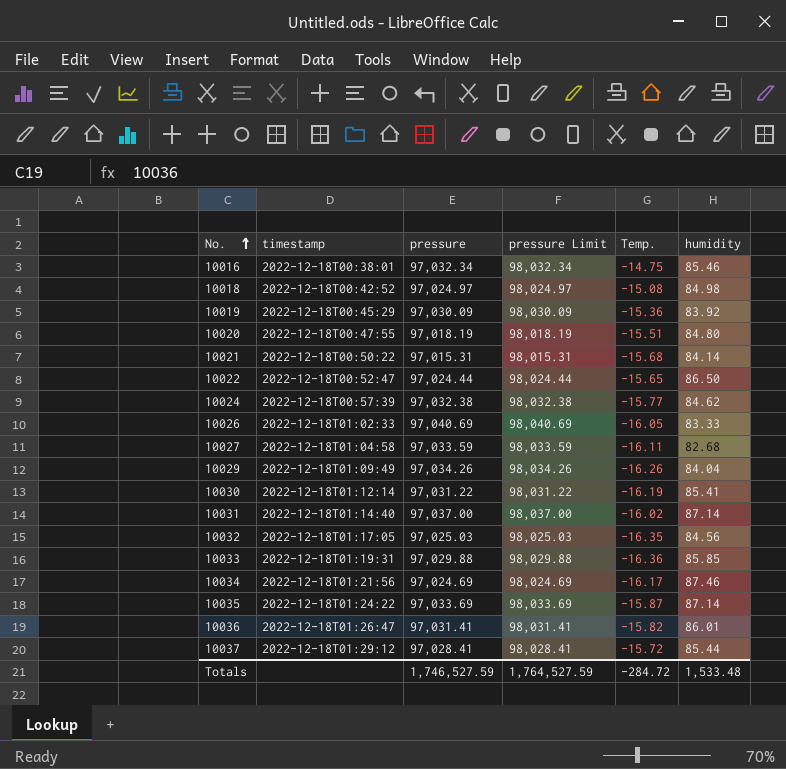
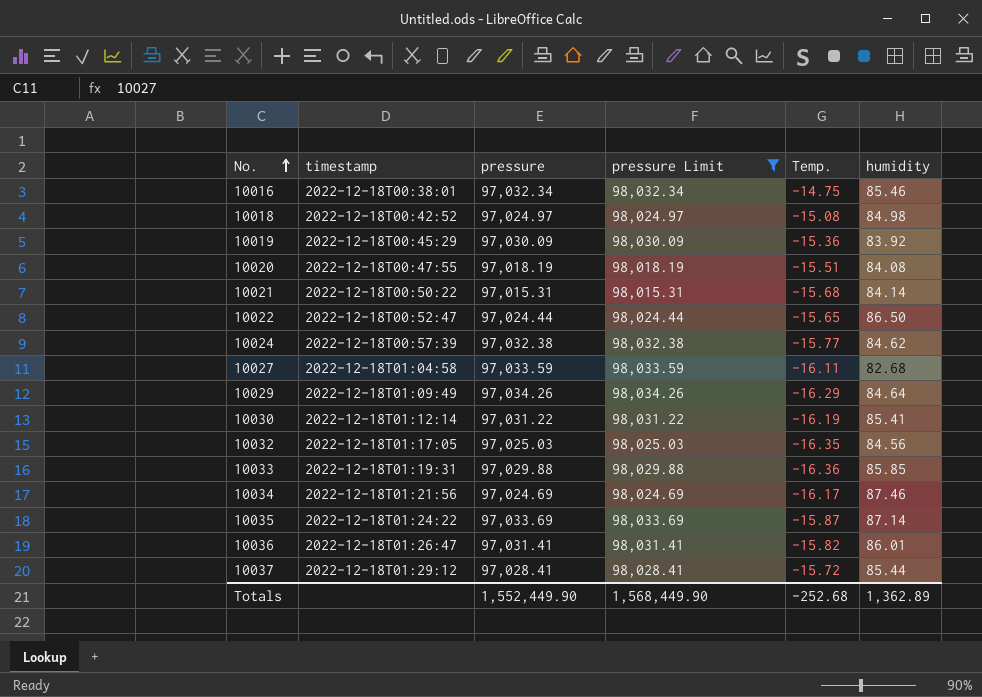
filter: none -> pressure Limit <= 98,034.26
10020 | humidity: 84.80 -> 84.08
10029 | Temp.: -16.26 -> -16.29
10029 | humidity: 84.04 -> 84.64
Totals | pressure: 1,746,527.59 -> 1,552,449.90
Totals | pressure Limit: 1,764,527.59 -> 1,568,449.90
Totals | Temp.: -284.72 -> -252.68
Totals | humidity: 1,533.48 -> 1,362.89

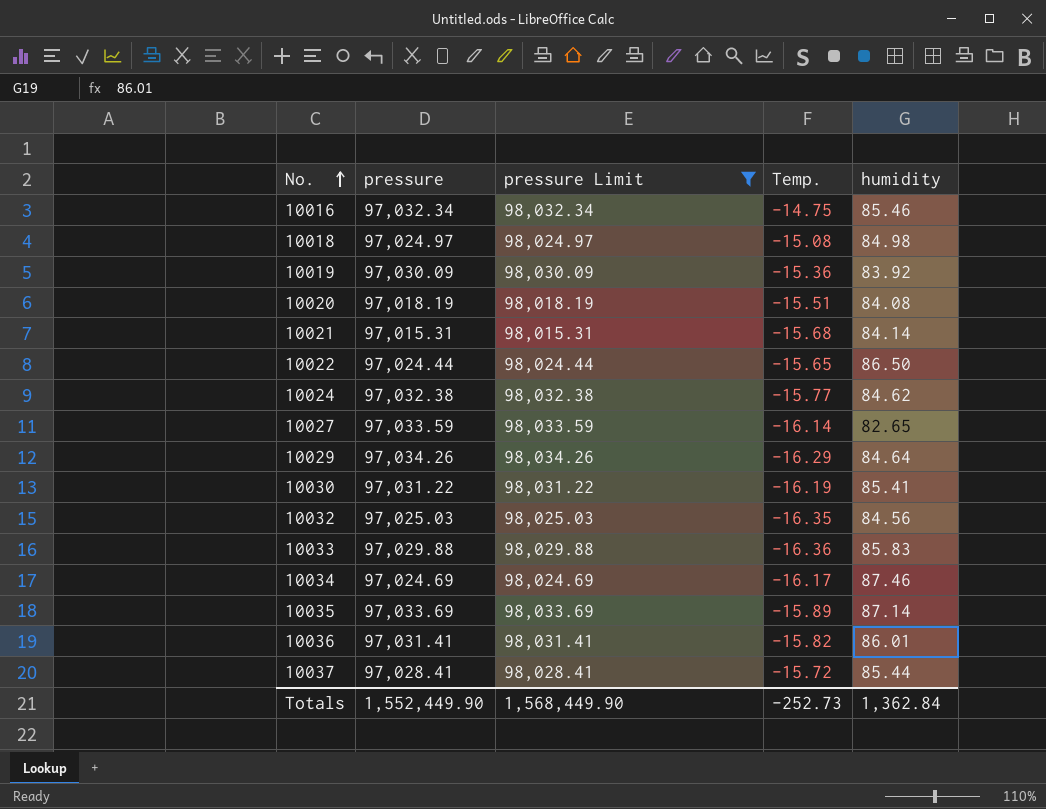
column timestamp | position: 2 -> none
10027 | Temp.: -16.11 -> -16.14
10027 | humidity: 82.68 -> 82.65
10033 | humidity: 85.85 -> 85.83
10035 | Temp.: -15.87 -> -15.89
Totals | Temp.: -252.68 -> -252.73
Totals | humidity: 1,362.89 -> 1,362.84

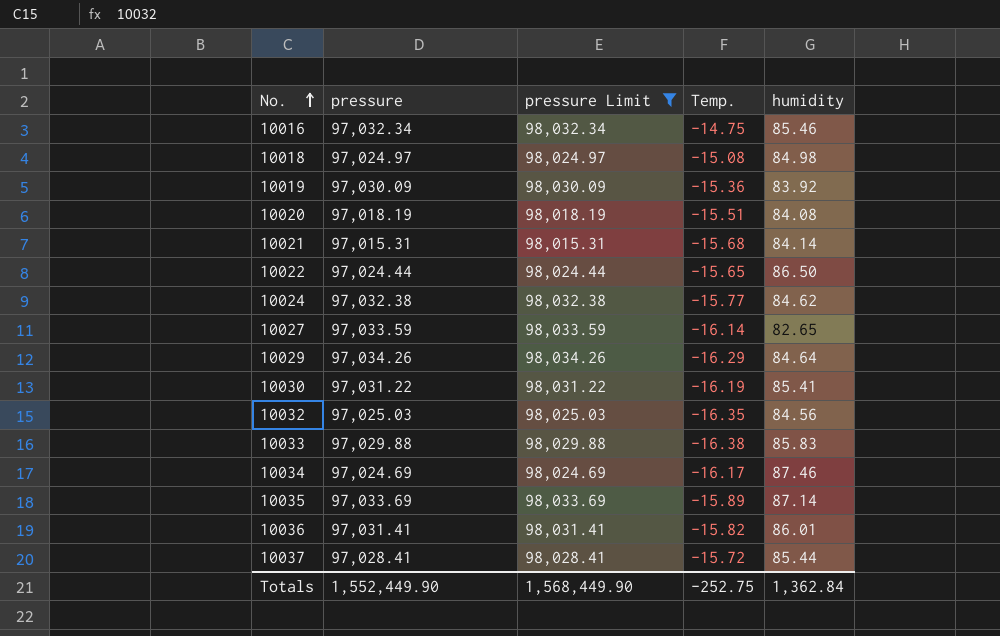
10033 | Temp.: -16.36 -> -16.38
Totals | Temp.: -252.73 -> -252.75

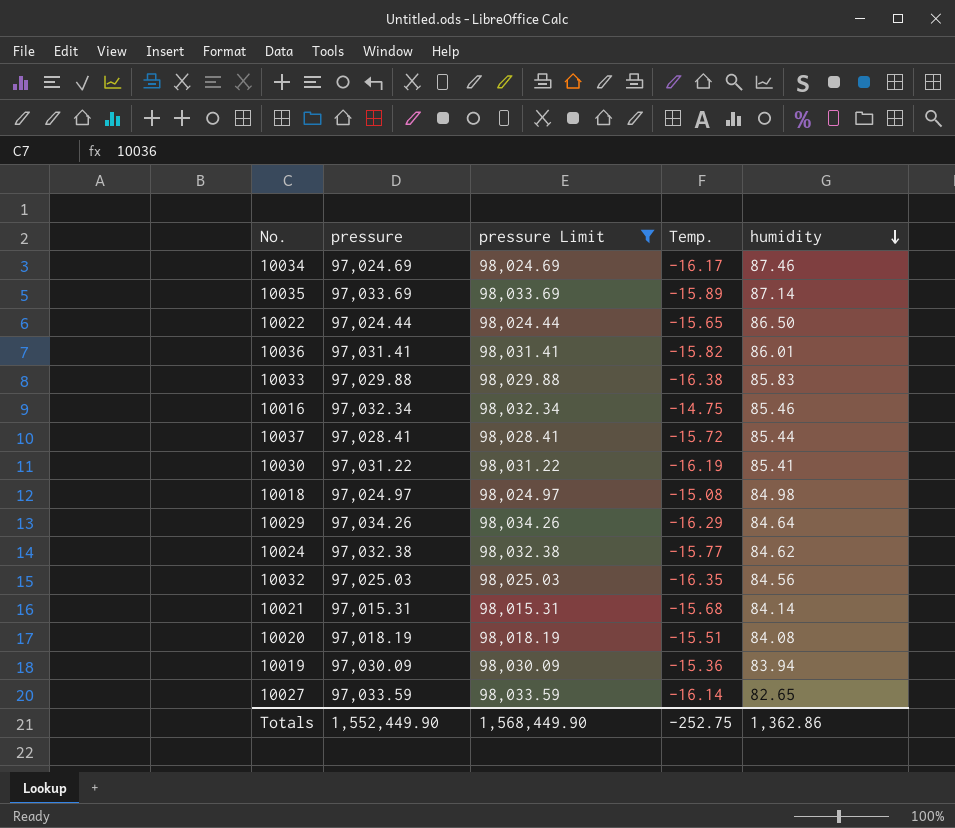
row order: No. ascending -> humidity descending
10019 | humidity: 83.92 -> 83.94
Totals | humidity: 1,362.84 -> 1,362.86

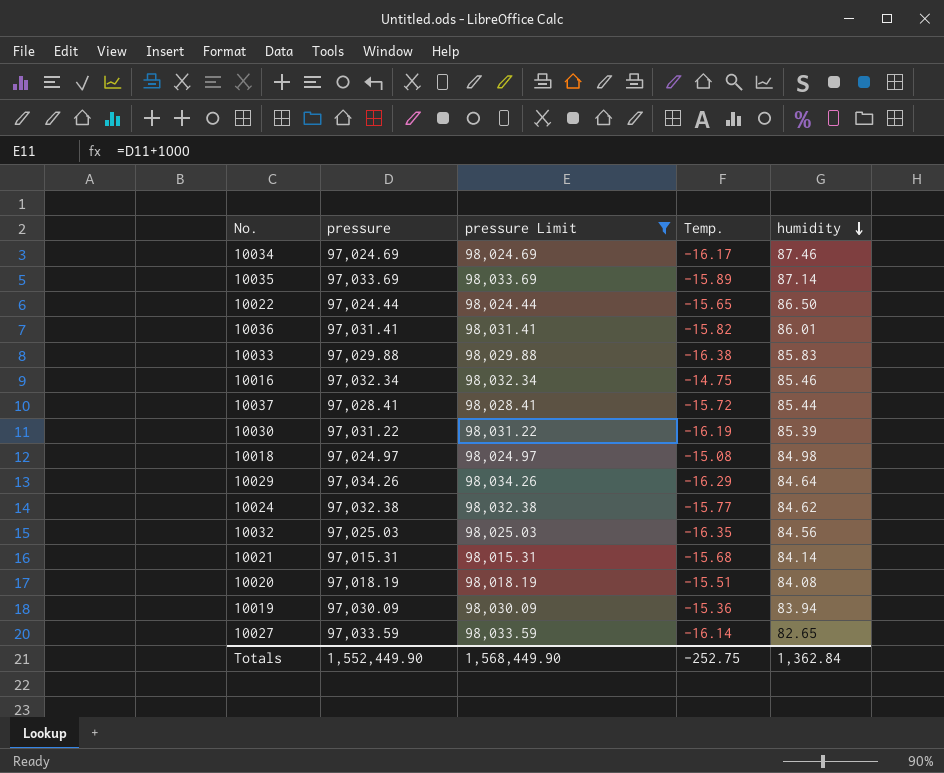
10030 | humidity: 85.41 -> 85.39
Totals | humidity: 1,362.86 -> 1,362.84

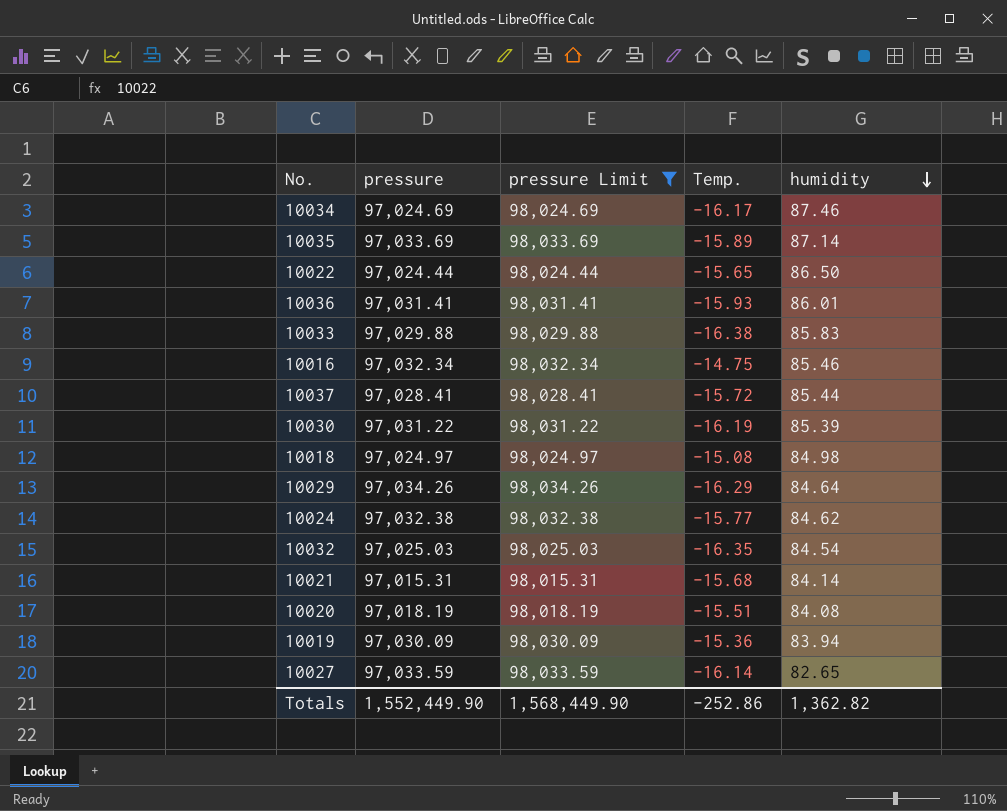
10036 | Temp.: -15.82 -> -15.93
10032 | humidity: 84.56 -> 84.54
Totals | Temp.: -252.75 -> -252.86
Totals | humidity: 1,362.84 -> 1,362.82

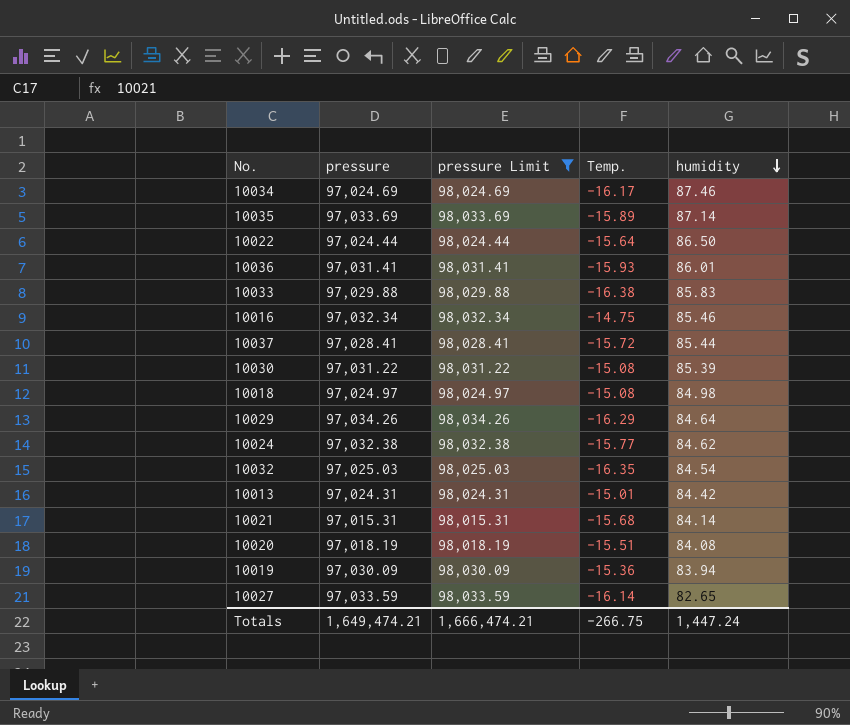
10022 | Temp.: -15.65 -> -15.64
10030 | Temp.: -16.19 -> -15.08
row 10013: none -> 97,024.31 | 98,024.31 | -15.01 | 84.42
Totals | pressure: 1,552,449.90 -> 1,649,474.21
Totals | pressure Limit: 1,568,449.90 -> 1,666,474.21
Totals | Temp.: -252.86 -> -266.75
Totals | humidity: 1,362.82 -> 1,447.24

